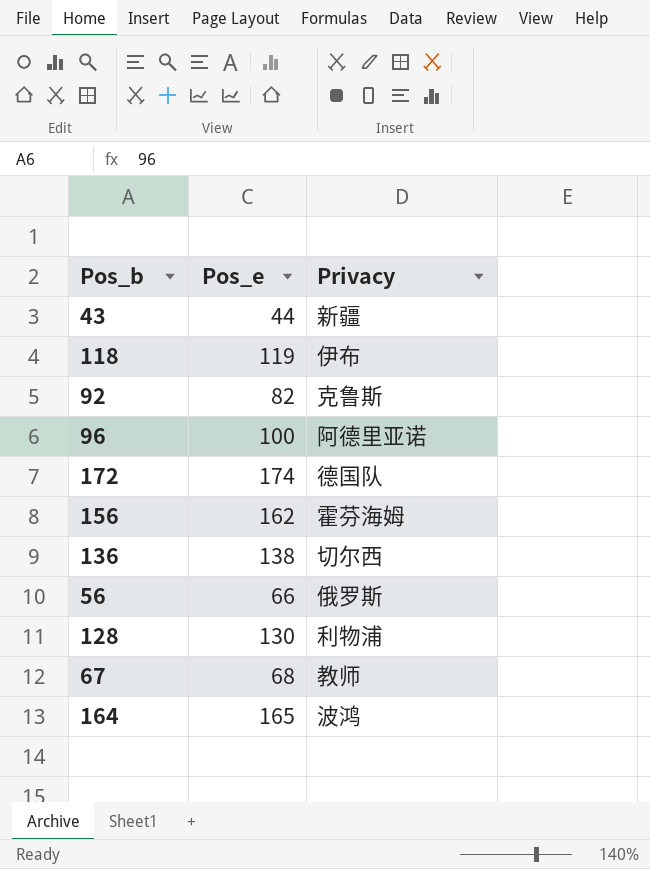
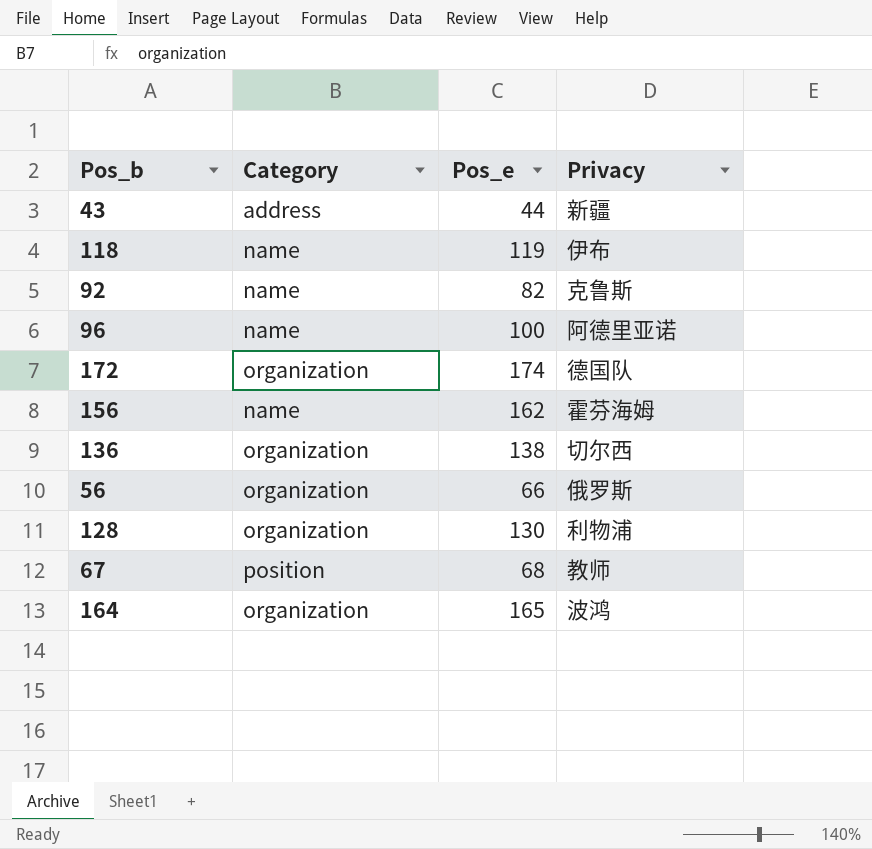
column Category | position: none -> 2

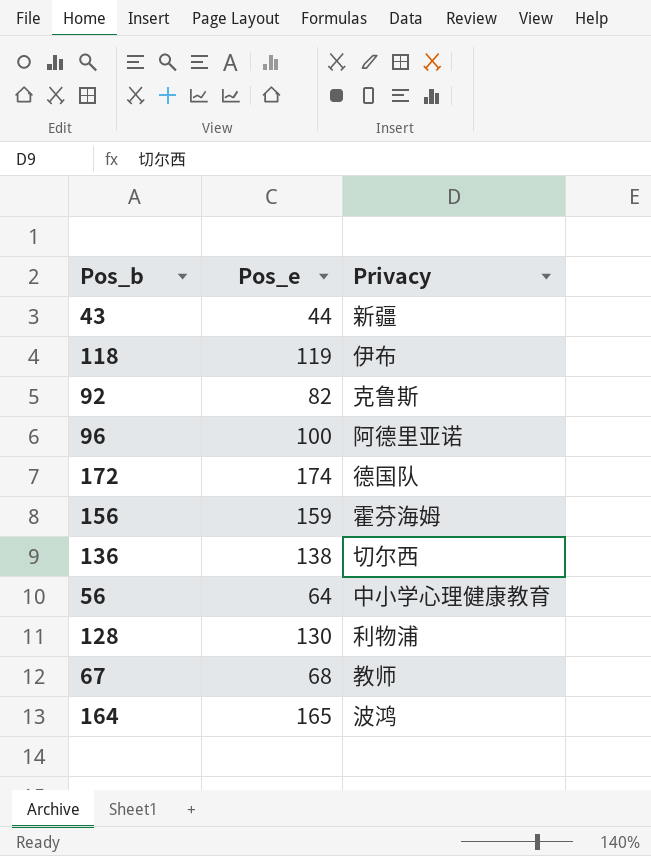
column Category | position: 2 -> none
156 | Pos_e: 162 -> 159
56 | Pos_e: 66 -> 64
56 | Privacy: 俄罗斯 -> 中小学心理健康教育

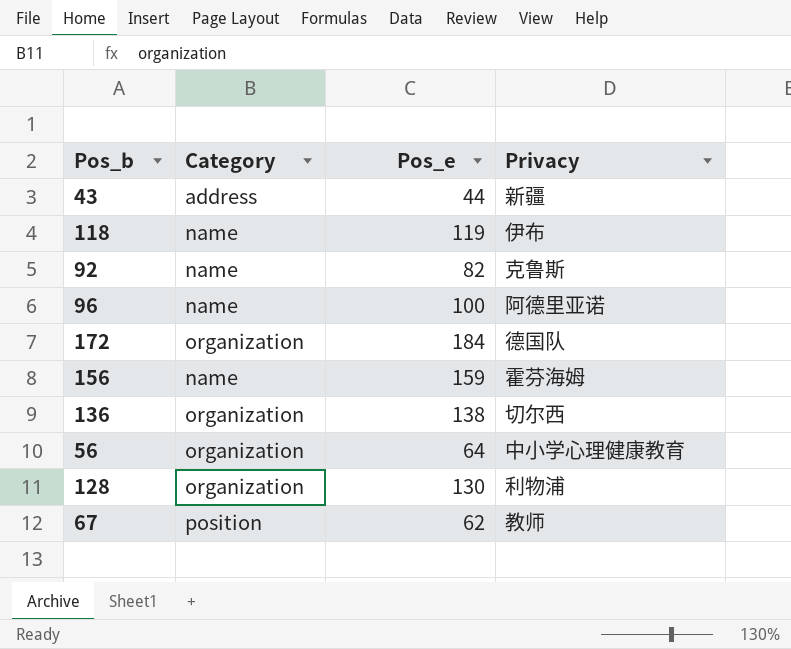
column Category | position: none -> 2
row 164: 165 | 波鸿 -> none
172 | Pos_e: 174 -> 184
67 | Pos_e: 68 -> 62

